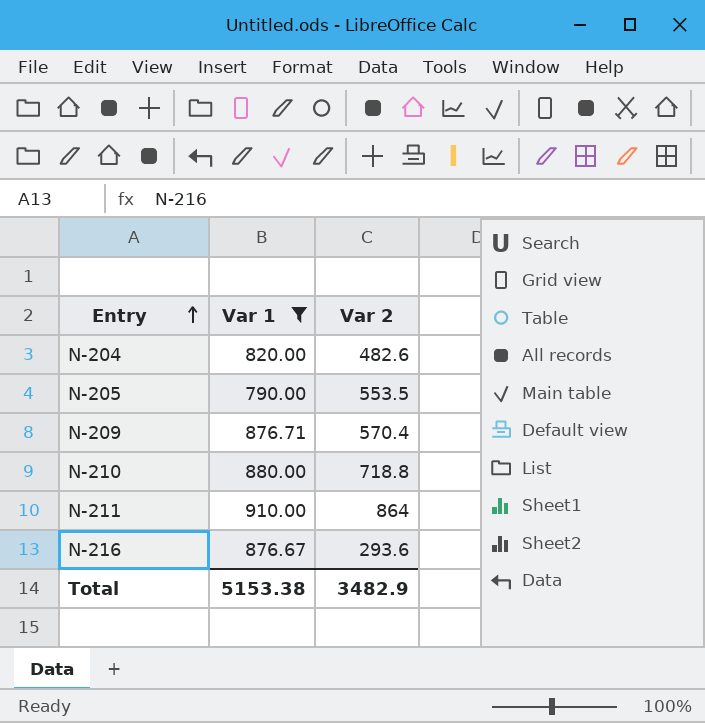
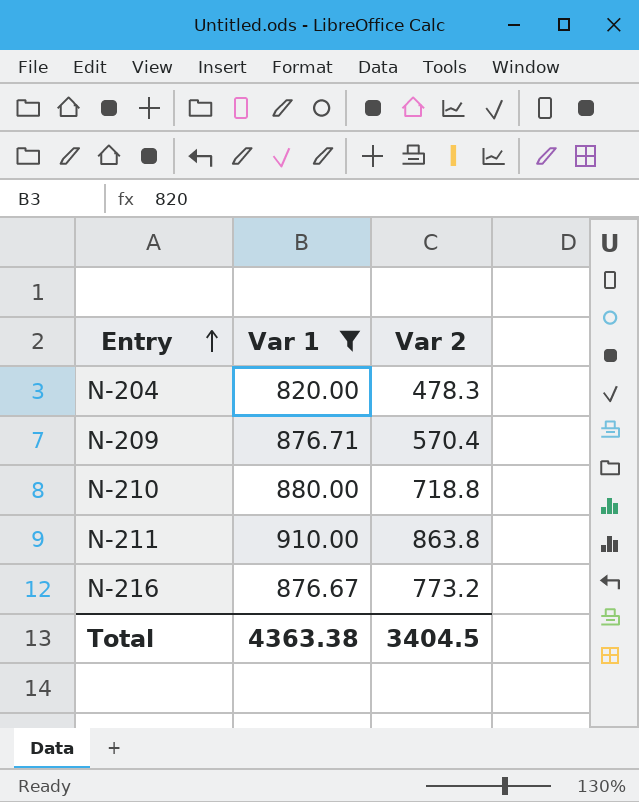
row N-205: 790.00 | 553.5 -> none
N-204 | Var 2: 482.6 -> 478.3
N-211 | Var 2: 864 -> 863.8
N-216 | Var 2: 293.6 -> 773.2
Total | Var 1: 5153.38 -> 4363.38
Total | Var 2: 3482.9 -> 3404.5

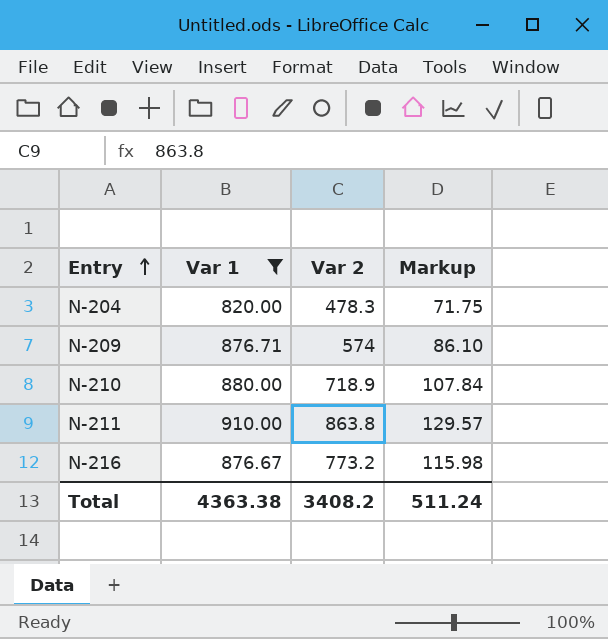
column Markup | formula: none -> [Var 2] * 0.15
N-209 | Var 2: 570.4 -> 574
N-210 | Var 2: 718.8 -> 718.9
Total | Var 2: 3404.5 -> 3408.2

